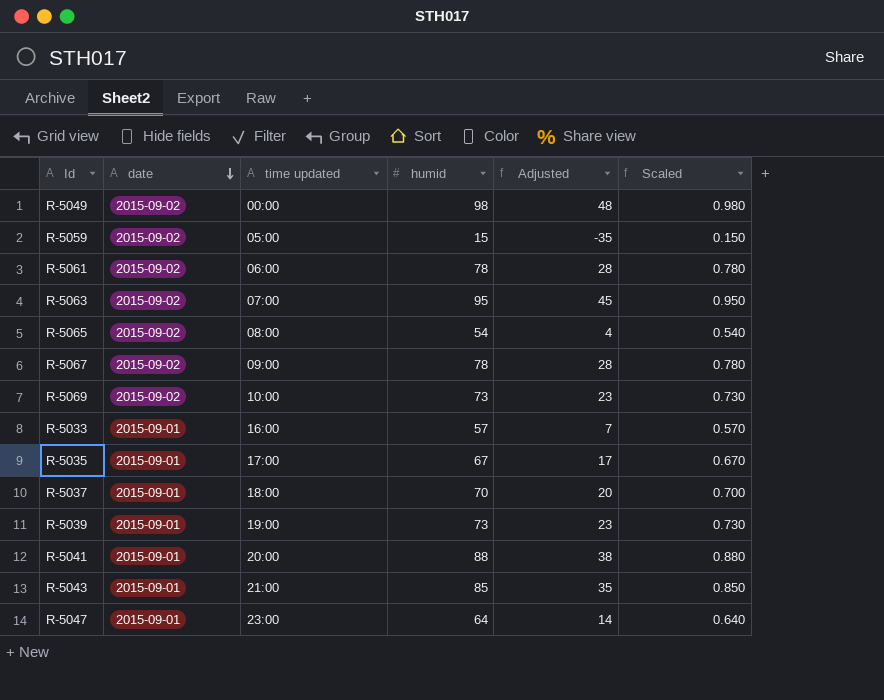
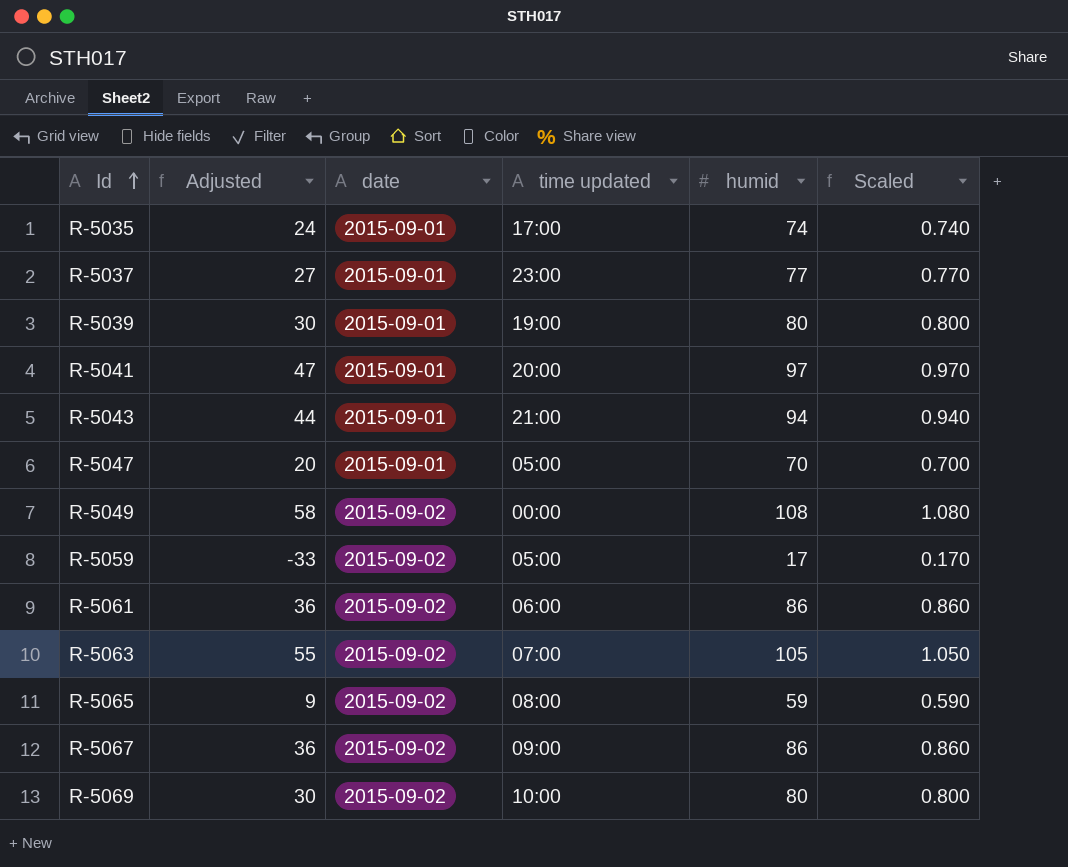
row order: date descending -> Id ascending
column Adjusted | position: 5 -> 2
row R-5033: 2015-09-01 | 16:00 | 57 | 7 | 0.570 -> none
R-5035 | Adjusted: 17 -> 24
R-5035 | humid: 67 -> 74
R-5035 | Scaled: 0.670 -> 0.740
R-5037 | Adjusted: 20 -> 27
R-5037 | time updated: 18:00 -> 23:00
R-5037 | humid: 70 -> 77
R-5037 | Scaled: 0.700 -> 0.770
R-5039 | Adjusted: 23 -> 30
R-5039 | humid: 73 -> 80
R-5039 | Scaled: 0.730 -> 0.800
R-5041 | Adjusted: 38 -> 47
R-5041 | humid: 88 -> 97
R-5041 | Scaled: 0.880 -> 0.970
R-5043 | Adjusted: 35 -> 44
R-5043 | humid: 85 -> 94
R-5043 | Scaled: 0.850 -> 0.940
R-5047 | Adjusted: 14 -> 20
R-5047 | time updated: 23:00 -> 05:00
R-5047 | humid: 64 -> 70
R-5047 | Scaled: 0.640 -> 0.700
R-5049 | Adjusted: 48 -> 58
R-5049 | humid: 98 -> 108
R-5049 | Scaled: 0.980 -> 1.080
R-5059 | Adjusted: -35 -> -33
R-5059 | humid: 15 -> 17
R-5059 | Scaled: 0.150 -> 0.170
R-5061 | Adjusted: 28 -> 36
R-5061 | humid: 78 -> 86
R-5061 | Scaled: 0.780 -> 0.860
R-5063 | Adjusted: 45 -> 55
R-5063 | humid: 95 -> 105
R-5063 | Scaled: 0.950 -> 1.050
R-5065 | Adjusted: 4 -> 9
R-5065 | humid: 54 -> 59
R-5065 | Scaled: 0.540 -> 0.590
R-5067 | Adjusted: 28 -> 36
R-5067 | humid: 78 -> 86
R-5067 | Scaled: 0.780 -> 0.860
R-5069 | Adjusted: 23 -> 30
R-5069 | humid: 73 -> 80
R-5069 | Scaled: 0.730 -> 0.800

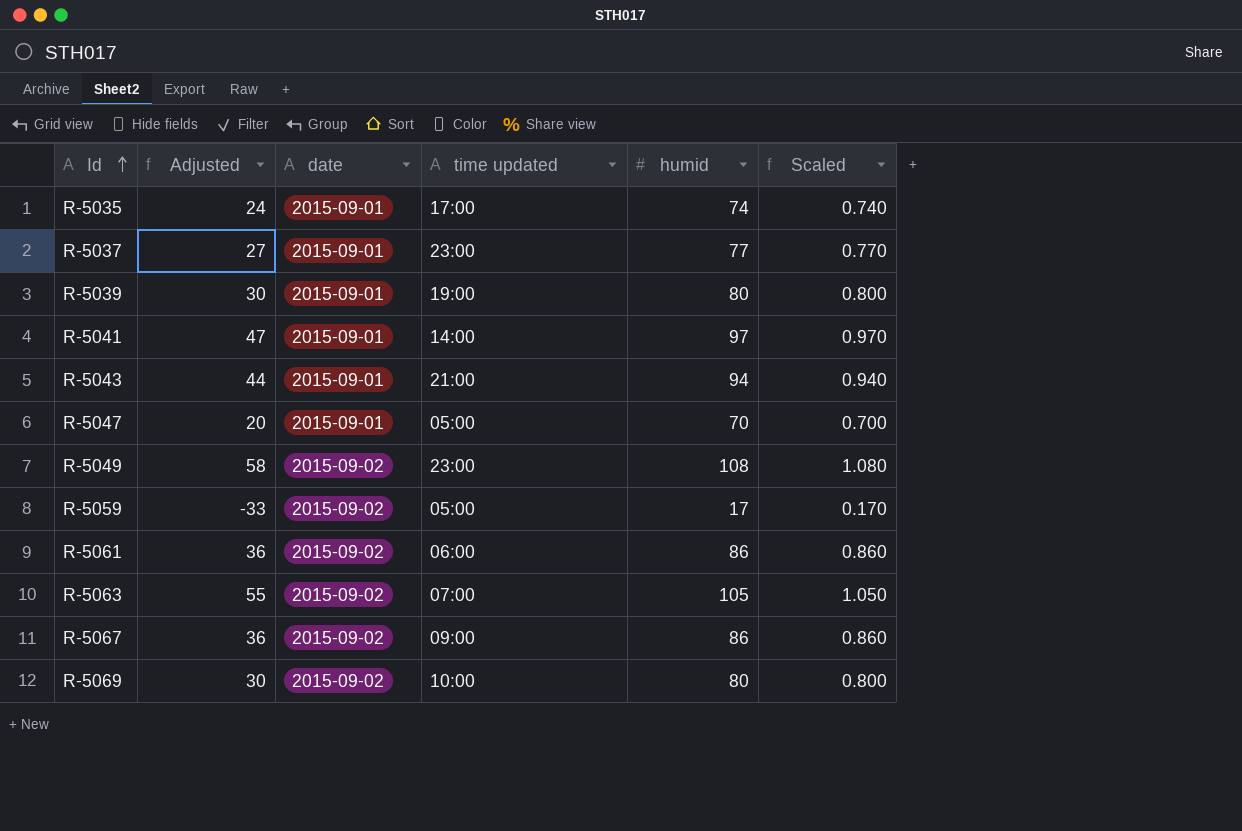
row R-5065: 9 | 2015-09-02 | 08:00 | 59 | 0.590 -> none
R-5041 | time updated: 20:00 -> 14:00
R-5049 | time updated: 00:00 -> 23:00

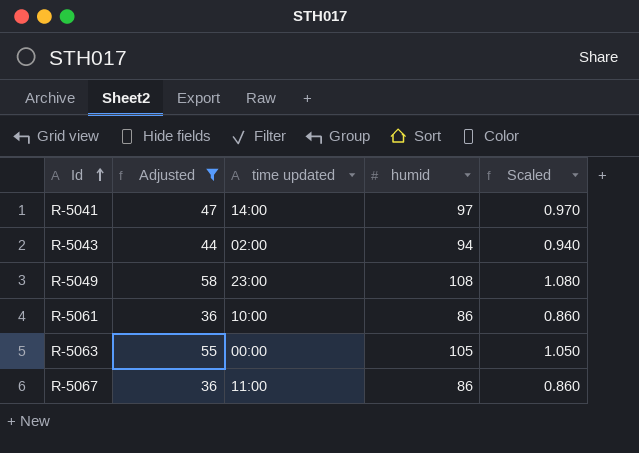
filter: none -> Adjusted >= 36
column date | position: 3 -> none
R-5043 | time updated: 21:00 -> 02:00
R-5061 | time updated: 06:00 -> 10:00
R-5063 | time updated: 07:00 -> 00:00
R-5067 | time updated: 09:00 -> 11:00

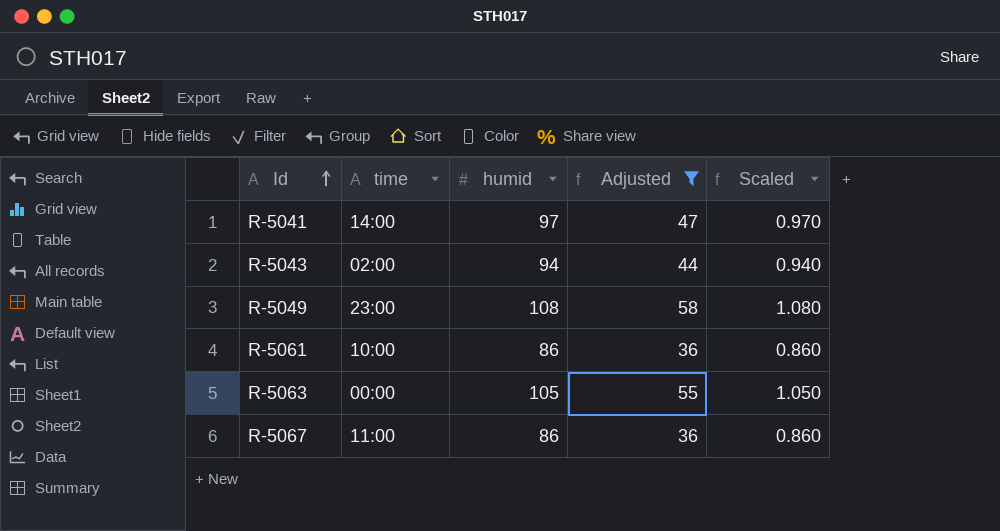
column name: time updated -> time
column Adjusted | position: 2 -> 4

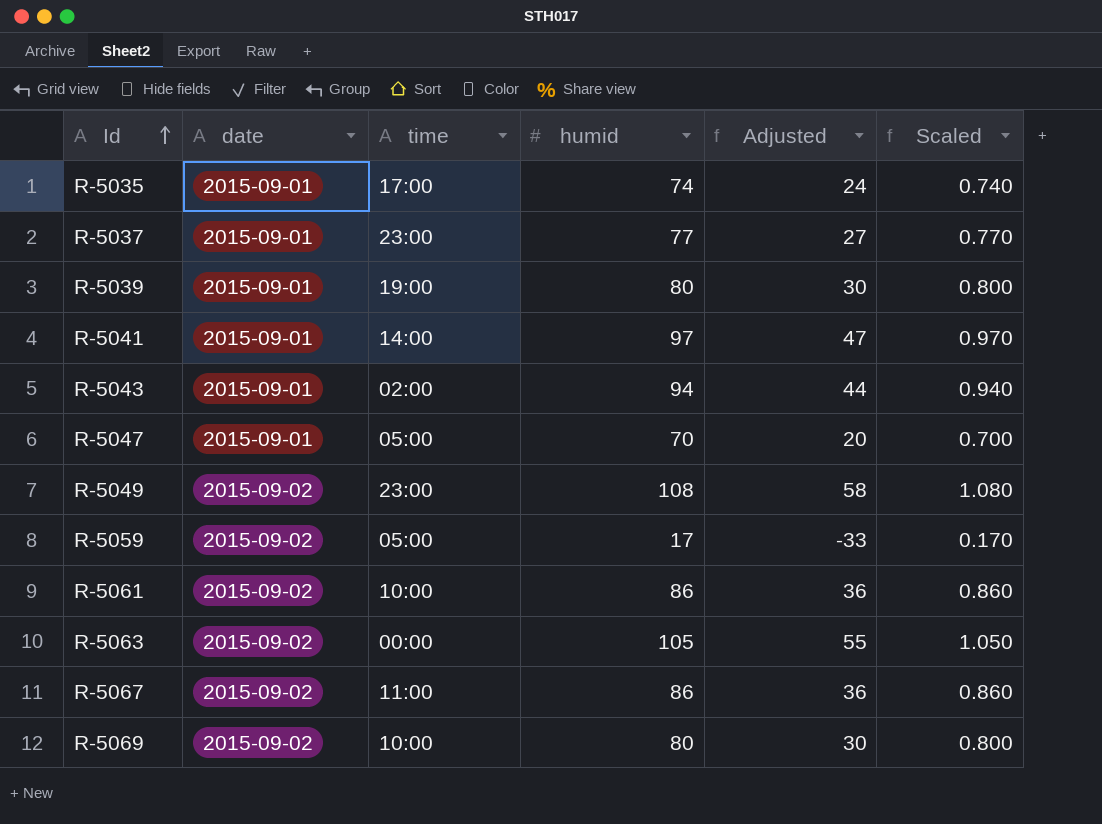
filter: Adjusted >= 36 -> none
column date | position: none -> 2

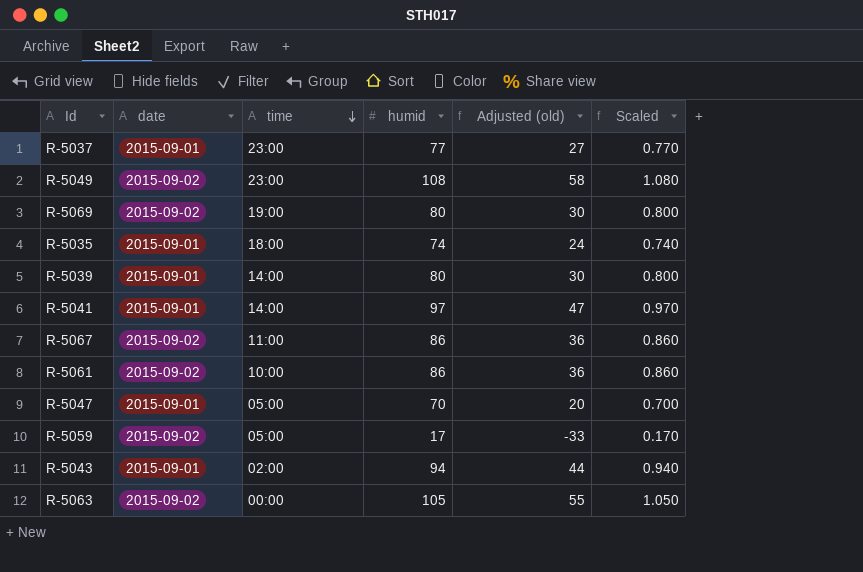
row order: Id ascending -> time descending
column name: Adjusted -> Adjusted (old)
R-5069 | time: 10:00 -> 19:00
R-5035 | time: 17:00 -> 18:00
R-5039 | time: 19:00 -> 14:00

